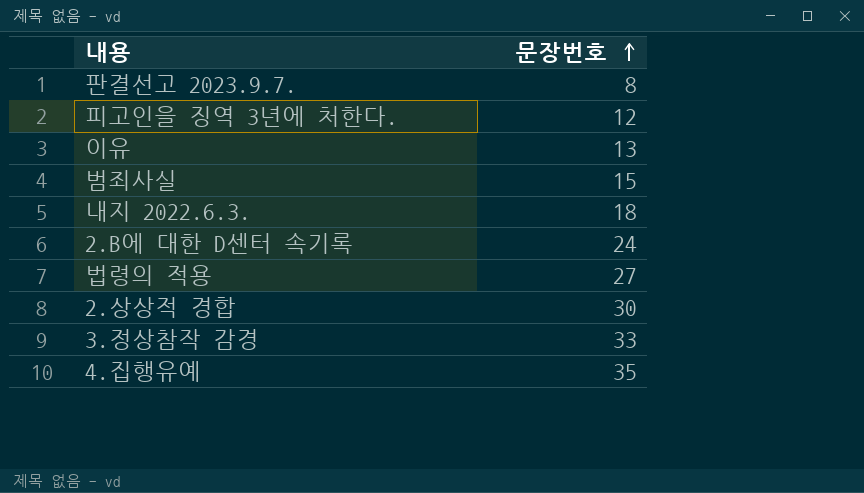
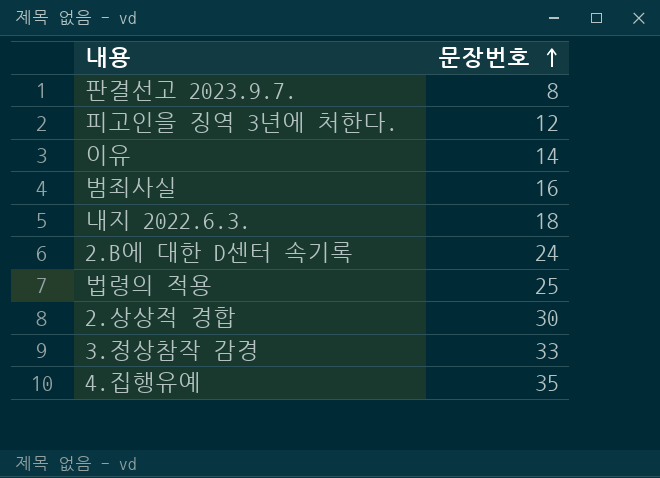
이유 | 문장번호: 13 -> 14
범죄사실 | 문장번호: 15 -> 16
법령의 적용 | 문장번호: 27 -> 25

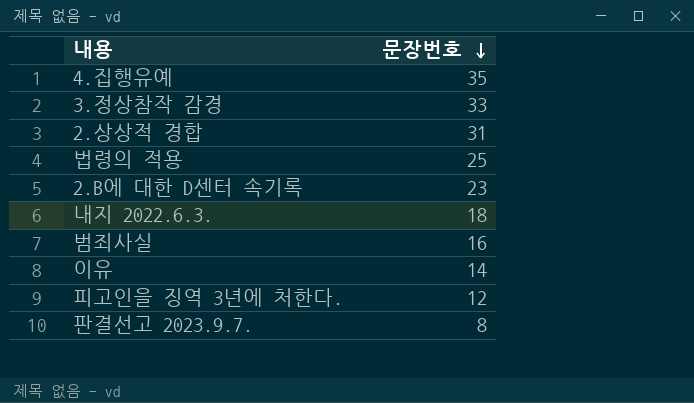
row order: 문장번호 ascending -> 문장번호 descending
2.상상적 경합 | 문장번호: 30 -> 31
2.B에 대한 D센터 속기록 | 문장번호: 24 -> 23

